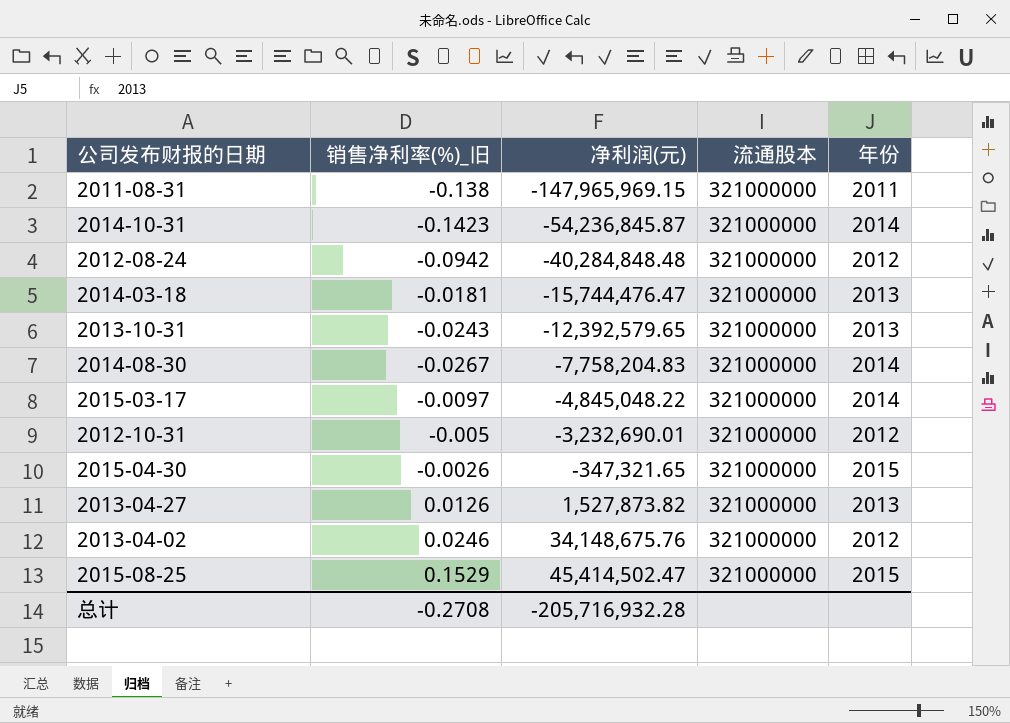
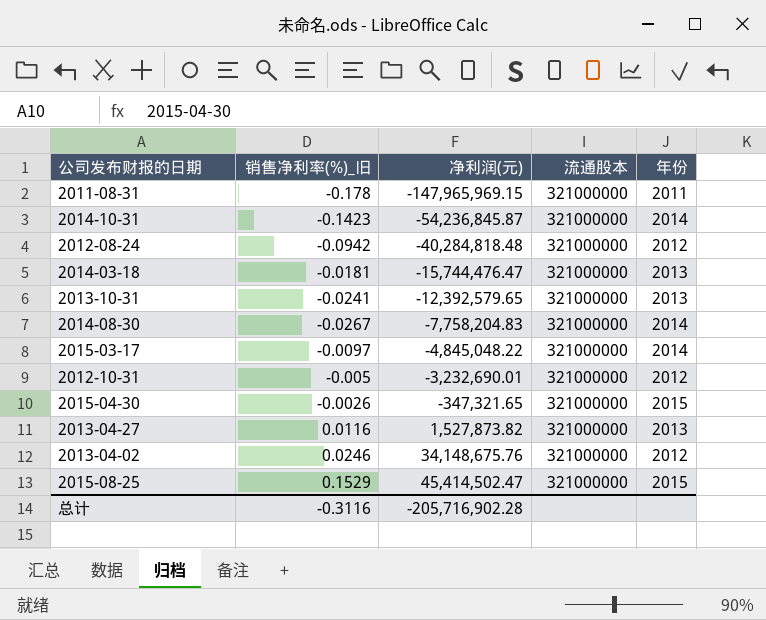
2011-08-31 | 销售净利率(%)_旧: -0.138 -> -0.178
2012-08-24 | 净利润(元): -40,284,848.48 -> -40,284,818.48
2013-10-31 | 销售净利率(%)_旧: -0.0243 -> -0.0241
2013-04-27 | 销售净利率(%)_旧: 0.0126 -> 0.0116
总计 | 销售净利率(%)_旧: -0.2708 -> -0.3116
总计 | 净利润(元): -205,716,932.28 -> -205,716,902.28

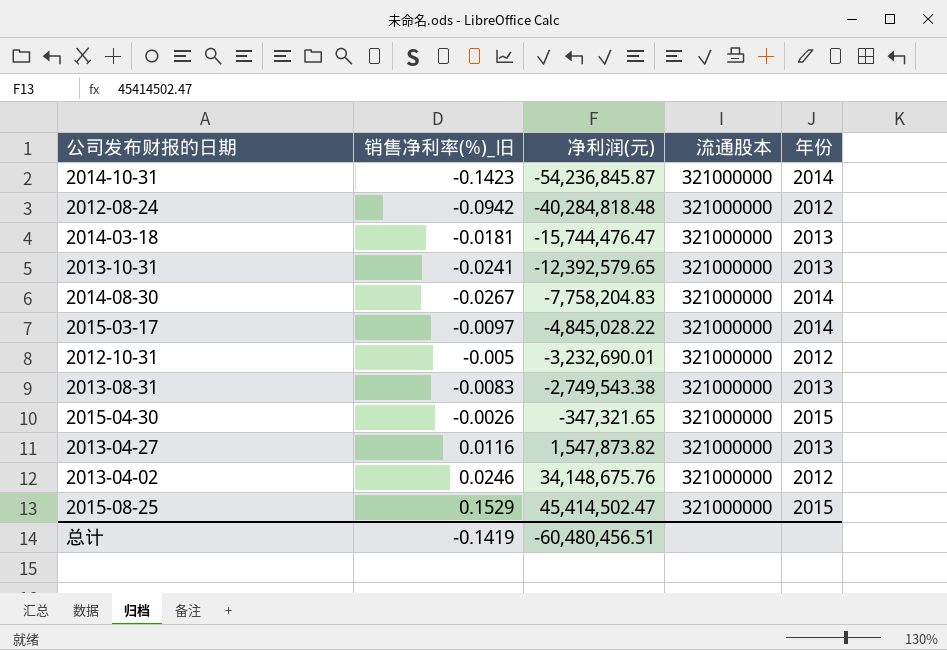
row 2011-08-31: -0.178 | -147,965,969.15 | 321000000 | 2011 -> none
2015-03-17 | 净利润(元): -4,845,048.22 -> -4,845,028.22
row 2013-08-31: none -> -0.0083 | -2,749,543.38 | 321000000 | 2013
2013-04-27 | 净利润(元): 1,527,873.82 -> 1,547,873.82
总计 | 销售净利率(%)_旧: -0.3116 -> -0.1419
总计 | 净利润(元): -205,716,902.28 -> -60,480,456.51

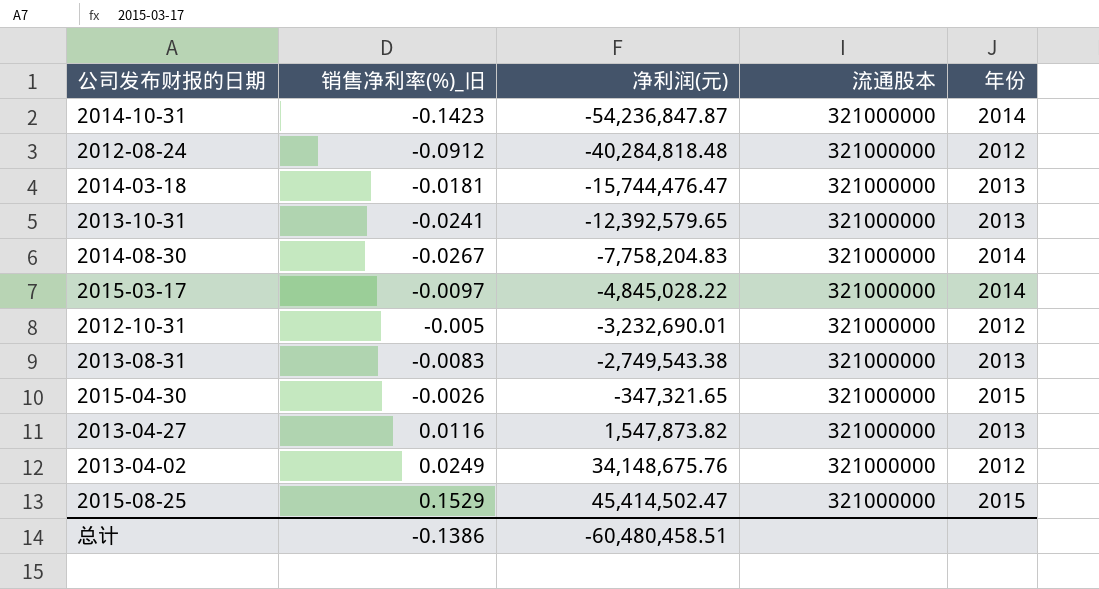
2014-10-31 | 净利润(元): -54,236,845.87 -> -54,236,847.87
2012-08-24 | 销售净利率(%)_旧: -0.0942 -> -0.0912
2013-04-02 | 销售净利率(%)_旧: 0.0246 -> 0.0249
总计 | 销售净利率(%)_旧: -0.1419 -> -0.1386
总计 | 净利润(元): -60,480,456.51 -> -60,480,458.51

